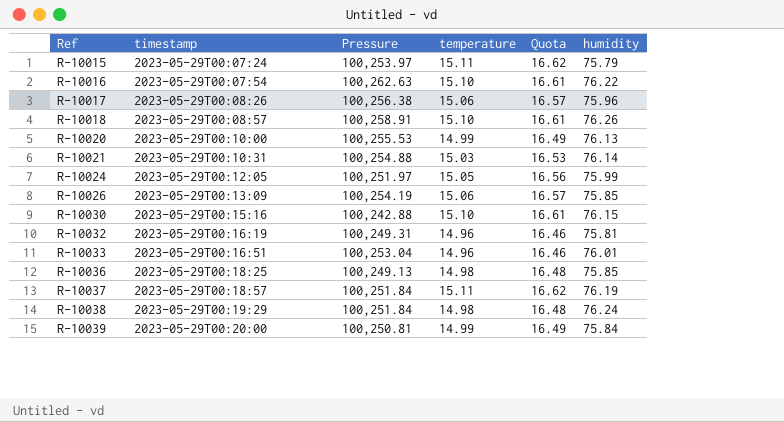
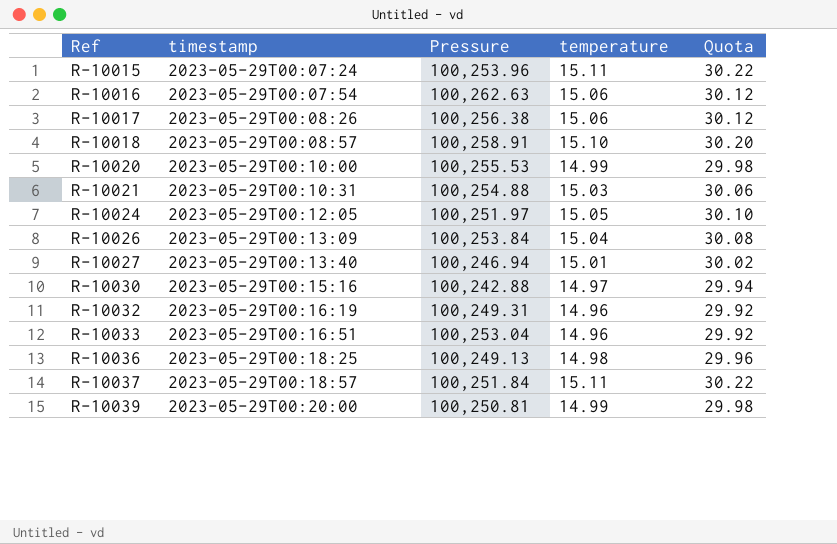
column humidity | position: 6 -> none
column Quota | formula: [temperature] * 1.1 -> [temperature] * 2
row R-10038: 2023-05-29T00:19:29 | 100,251.84 | 14.98 | 16.48 | 76.24 -> none
R-10015 | Pressure: 100,253.97 -> 100,253.96
R-10016 | temperature: 15.10 -> 15.06
R-10026 | Pressure: 100,254.19 -> 100,253.84
R-10026 | temperature: 15.06 -> 15.04
row R-10027: none -> 2023-05-29T00:13:40 | 100,246.94 | 15.01 | 30.02
R-10030 | temperature: 15.10 -> 14.97

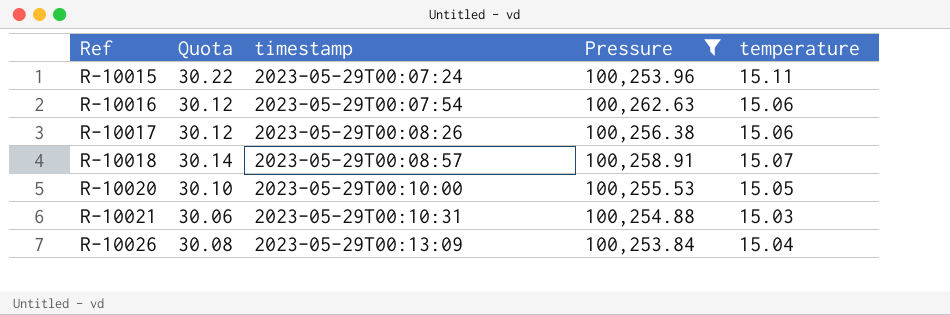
filter: none -> Pressure >= 100,253.84
column Quota | position: 5 -> 2
R-10018 | Quota: 30.20 -> 30.14
R-10018 | temperature: 15.10 -> 15.07
R-10020 | Quota: 29.98 -> 30.10
R-10020 | temperature: 14.99 -> 15.05

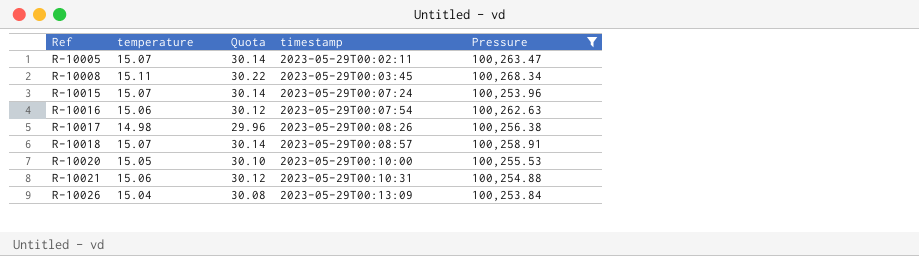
column temperature | position: 5 -> 2
row R-10005: none -> 15.07 | 30.14 | 2023-05-29T00:02:11 | 100,263.47
row R-10008: none -> 15.11 | 30.22 | 2023-05-29T00:03:45 | 100,268.34
R-10015 | temperature: 15.11 -> 15.07
R-10015 | Quota: 30.22 -> 30.14
R-10017 | temperature: 15.06 -> 14.98
R-10017 | Quota: 30.12 -> 29.96
R-10021 | temperature: 15.03 -> 15.06
R-10021 | Quota: 30.06 -> 30.12

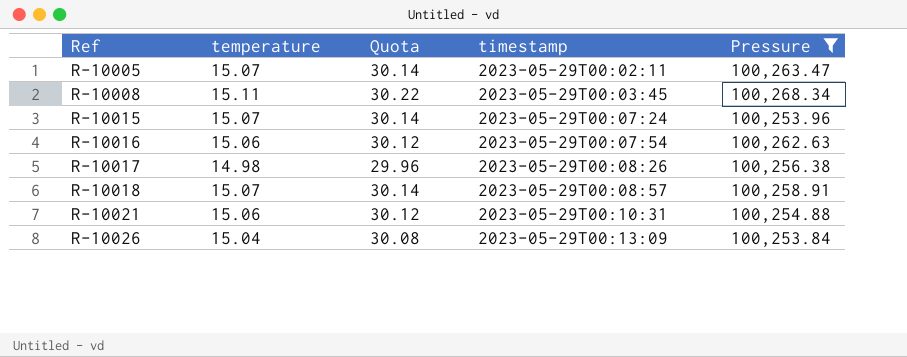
row R-10020: 15.05 | 30.10 | 2023-05-29T00:10:00 | 100,255.53 -> none

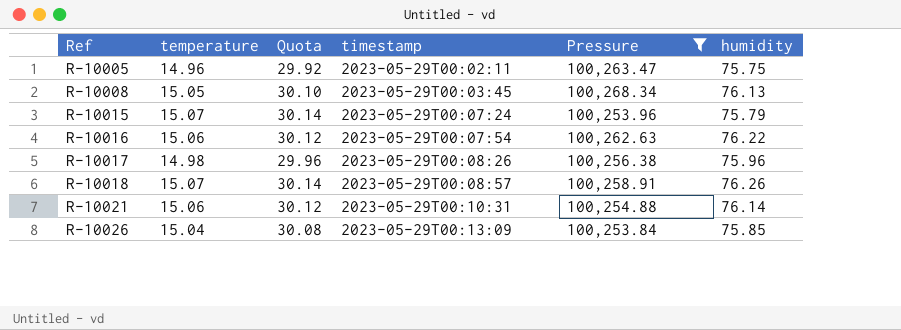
column humidity | position: none -> 6
R-10005 | temperature: 15.07 -> 14.96
R-10005 | Quota: 30.14 -> 29.92
R-10008 | temperature: 15.11 -> 15.05
R-10008 | Quota: 30.22 -> 30.10

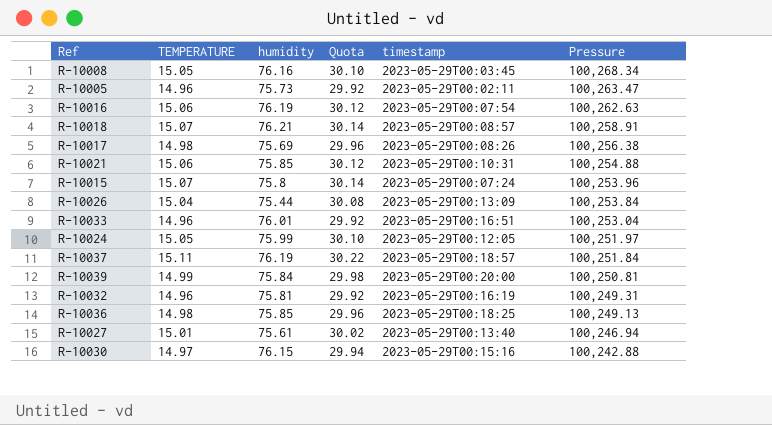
filter: Pressure >= 100,253.84 -> none
row order: Ref ascending -> Pressure descending
column name: temperature -> TEMPERATURE
column humidity | position: 6 -> 3
R-10008 | humidity: 76.13 -> 76.16
R-10005 | humidity: 75.75 -> 75.73
R-10016 | humidity: 76.22 -> 76.19
R-10018 | humidity: 76.26 -> 76.21
R-10017 | humidity: 75.96 -> 75.69
R-10021 | humidity: 76.14 -> 75.85
R-10015 | humidity: 75.79 -> 75.8
R-10026 | humidity: 75.85 -> 75.44

